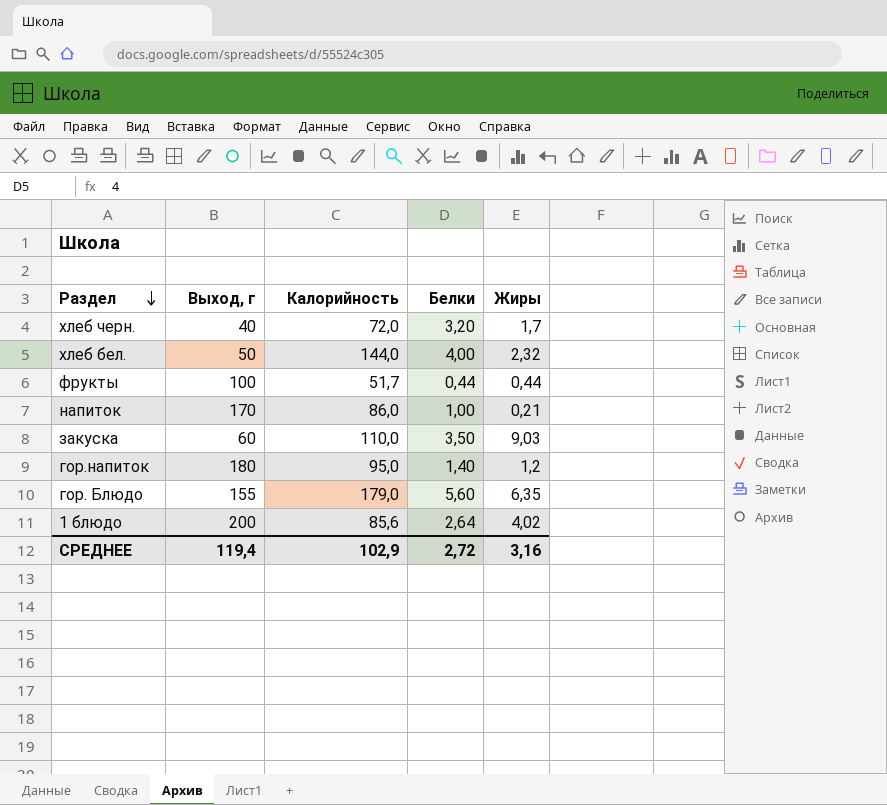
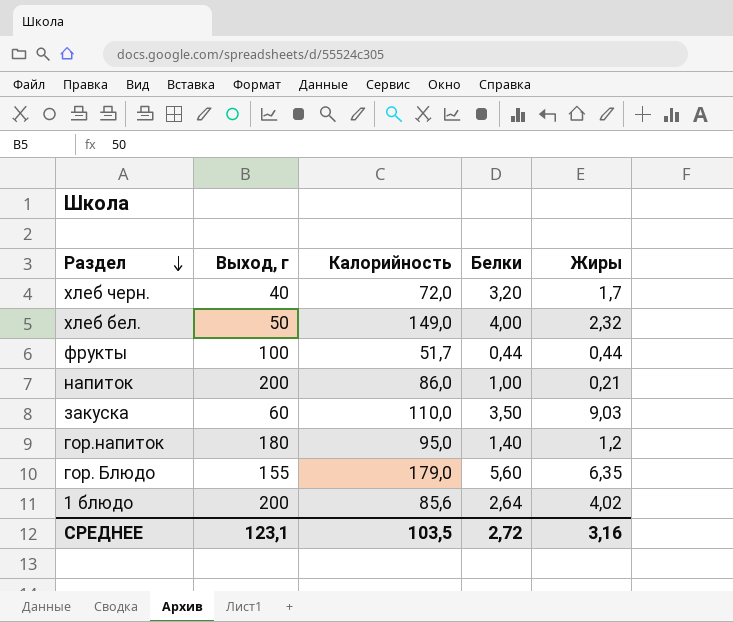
хлеб бел. | Калорийность: 144,0 -> 149,0
напиток | Выход, г: 170 -> 200
СРЕДНЕЕ | Выход, г: 119,4 -> 123,1
СРЕДНЕЕ | Калорийность: 102,9 -> 103,5

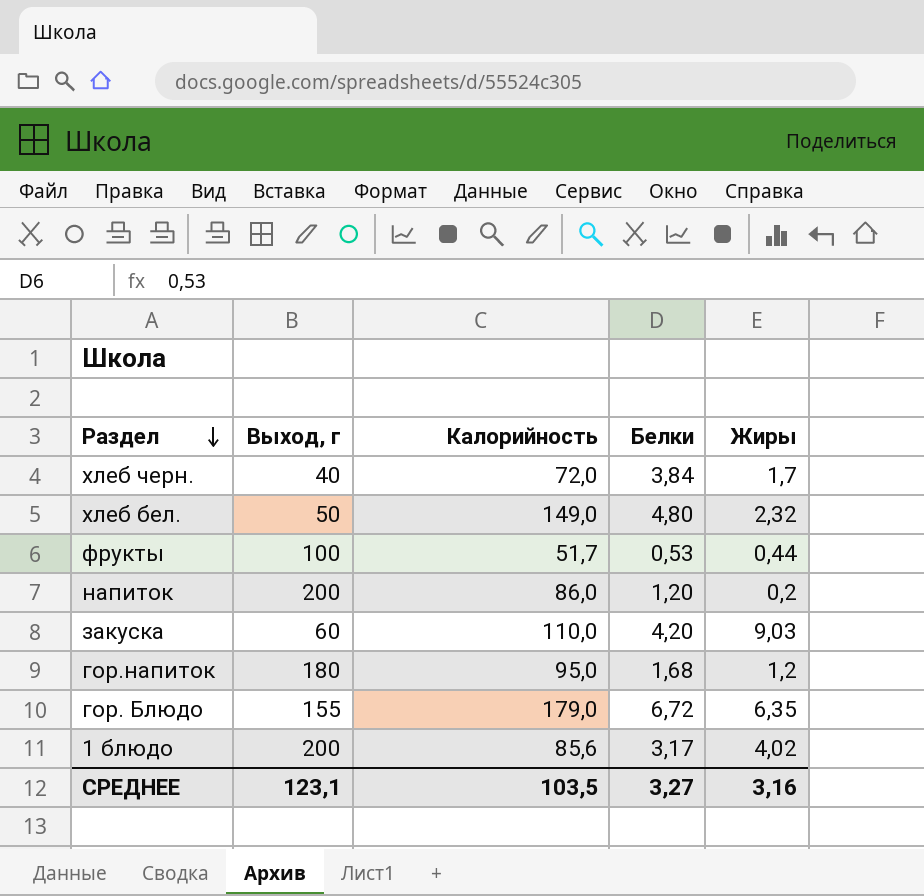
хлеб черн. | Белки: 3,20 -> 3,84
хлеб бел. | Белки: 4,00 -> 4,80
фрукты | Белки: 0,44 -> 0,53
напиток | Белки: 1,00 -> 1,20
напиток | Жиры: 0,21 -> 0,2
закуска | Белки: 3,50 -> 4,20
гор.напиток | Белки: 1,40 -> 1,68
гор. Блюдо | Белки: 5,60 -> 6,72
1 блюдо | Белки: 2,64 -> 3,17
СРЕДНЕЕ | Белки: 2,72 -> 3,27

